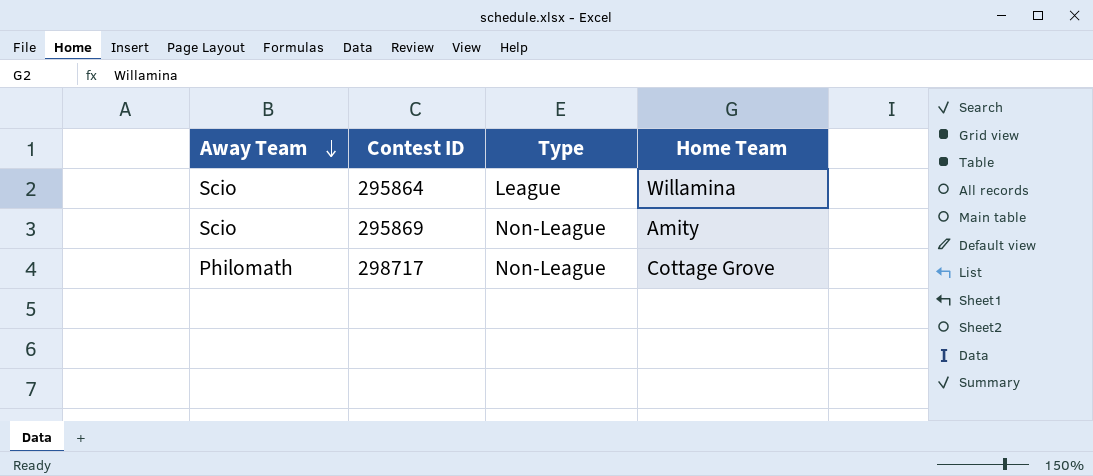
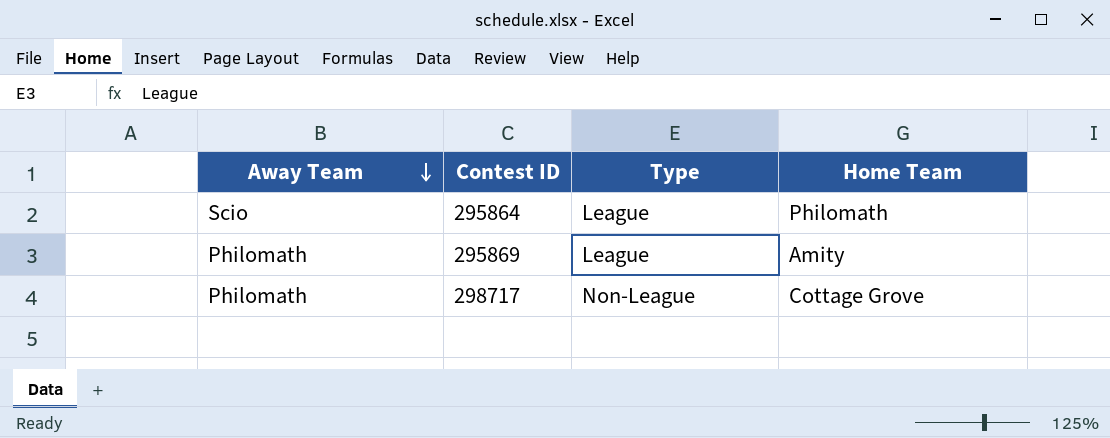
295864 | Home Team: Willamina -> Philomath
295869 | Away Team: Scio -> Philomath
295869 | Type: Non-League -> League

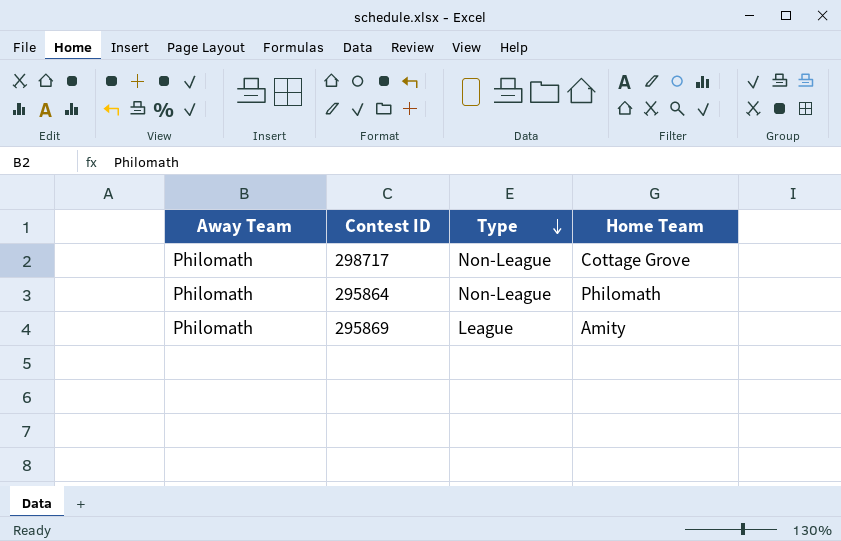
row order: Away Team descending -> Type descending
295864 | Away Team: Scio -> Philomath
295864 | Type: League -> Non-League

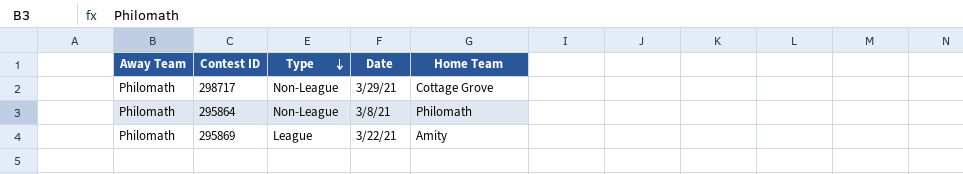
column Date | position: none -> 4

